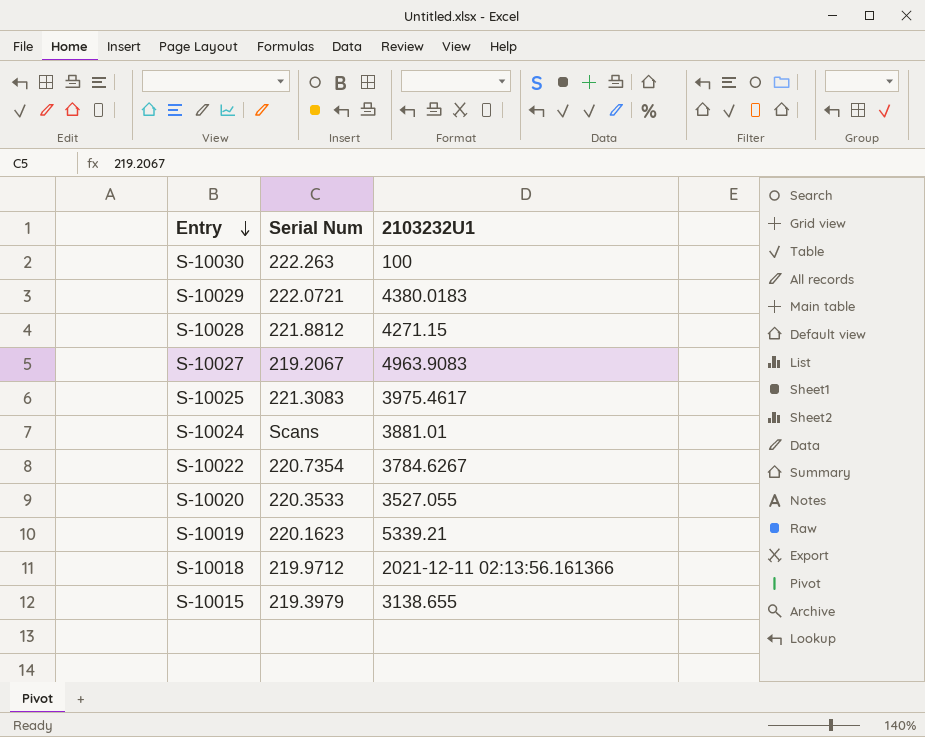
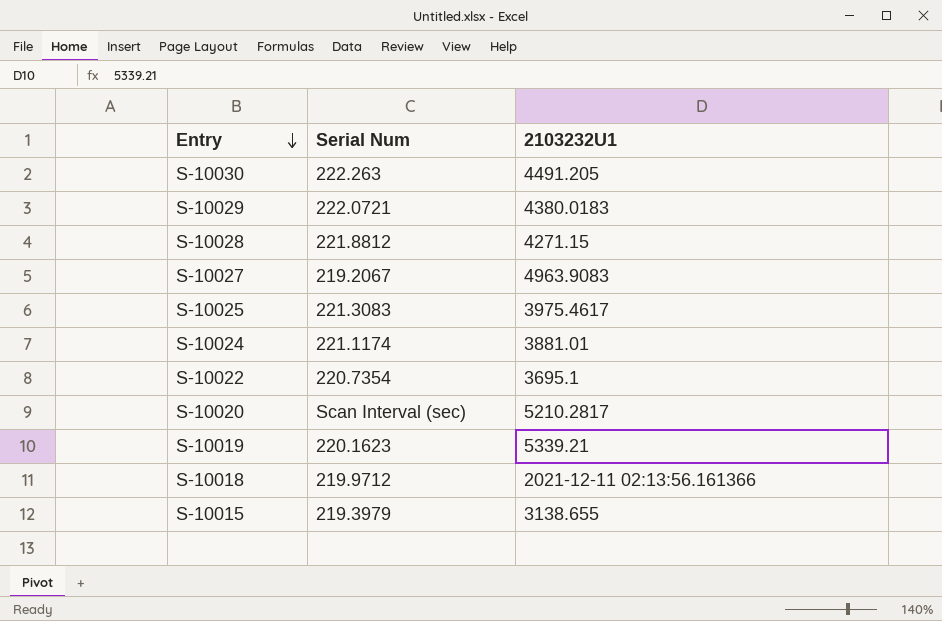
S-10030 | 2103232U1: 100 -> 4491.205
S-10024 | Serial Num: Scans -> 221.1174
S-10022 | 2103232U1: 3784.6267 -> 3695.1
S-10020 | Serial Num: 220.3533 -> Scan Interval (sec)
S-10020 | 2103232U1: 3527.055 -> 5210.2817

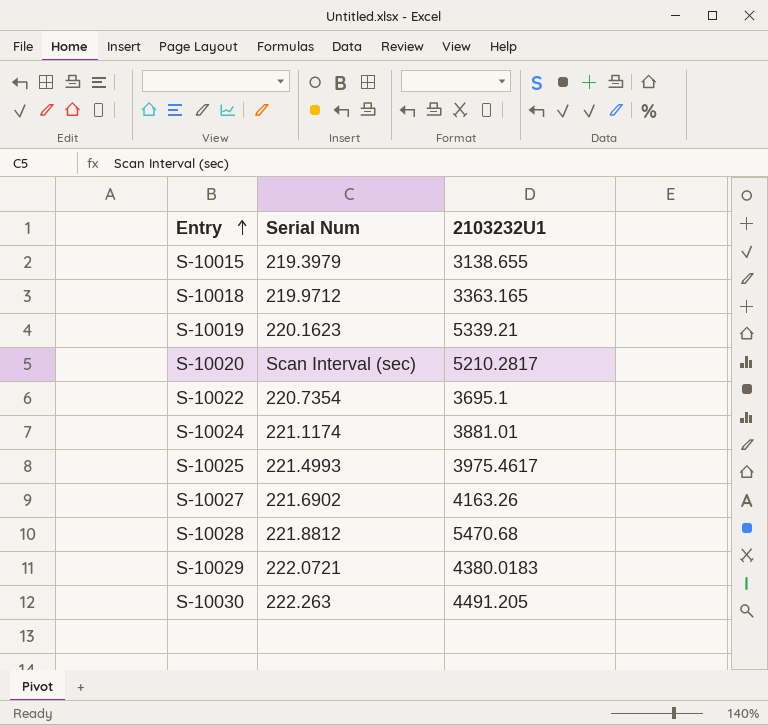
row order: Entry descending -> Entry ascending
S-10018 | 2103232U1: 2021-12-11 02:13:56.161366 -> 3363.165
S-10025 | Serial Num: 221.3083 -> 221.4993
S-10027 | Serial Num: 219.2067 -> 221.6902
S-10027 | 2103232U1: 4963.9083 -> 4163.26
S-10028 | 2103232U1: 4271.15 -> 5470.68

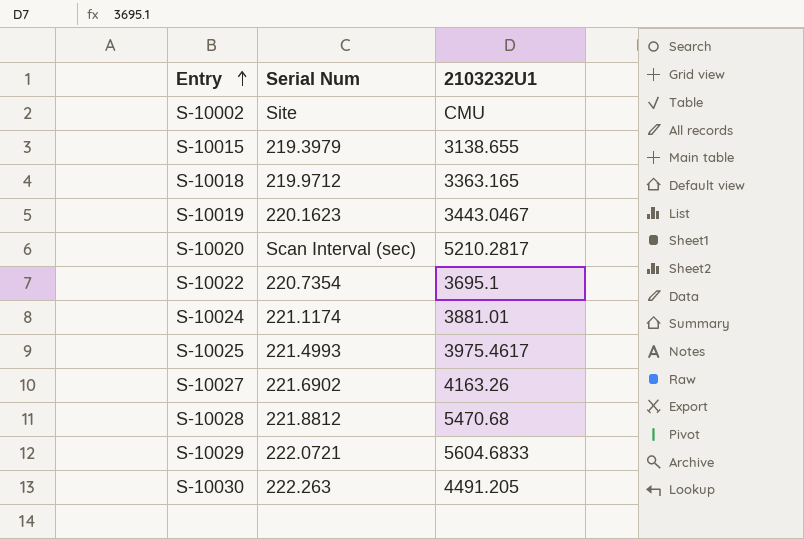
row S-10002: none -> Site | CMU
S-10019 | 2103232U1: 5339.21 -> 3443.0467
S-10029 | 2103232U1: 4380.0183 -> 5604.6833

